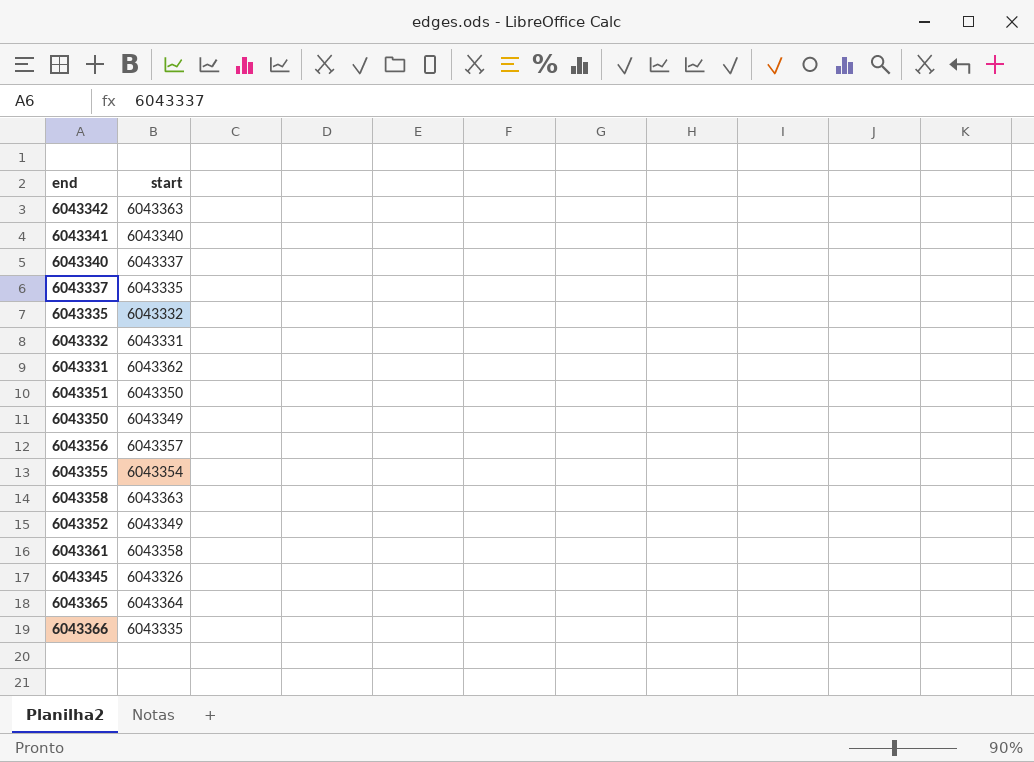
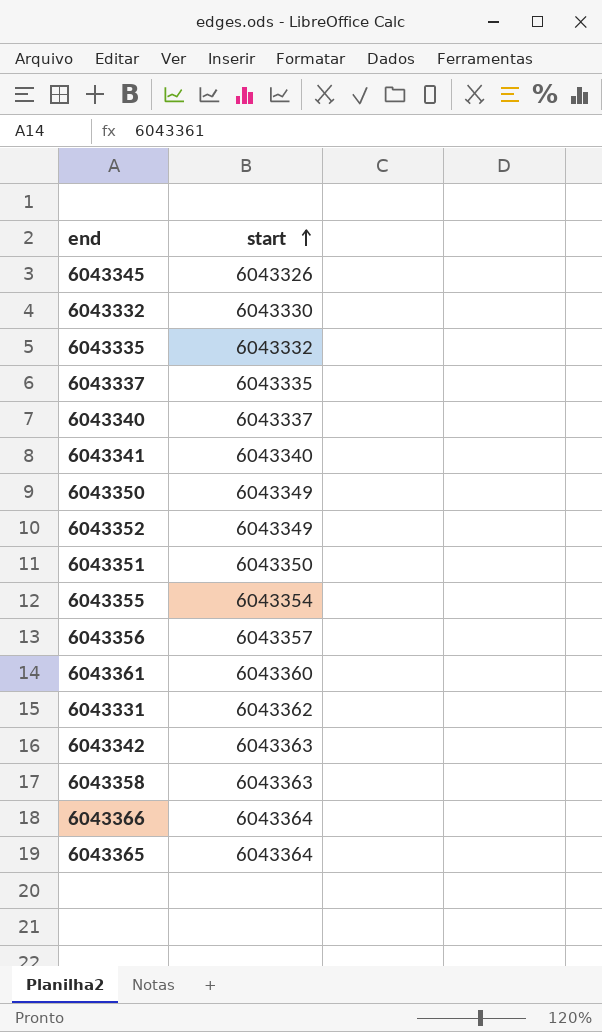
row order: none -> start ascending
6043332 | start: 6043331 -> 6043330
6043361 | start: 6043358 -> 6043360
6043366 | start: 6043335 -> 6043364

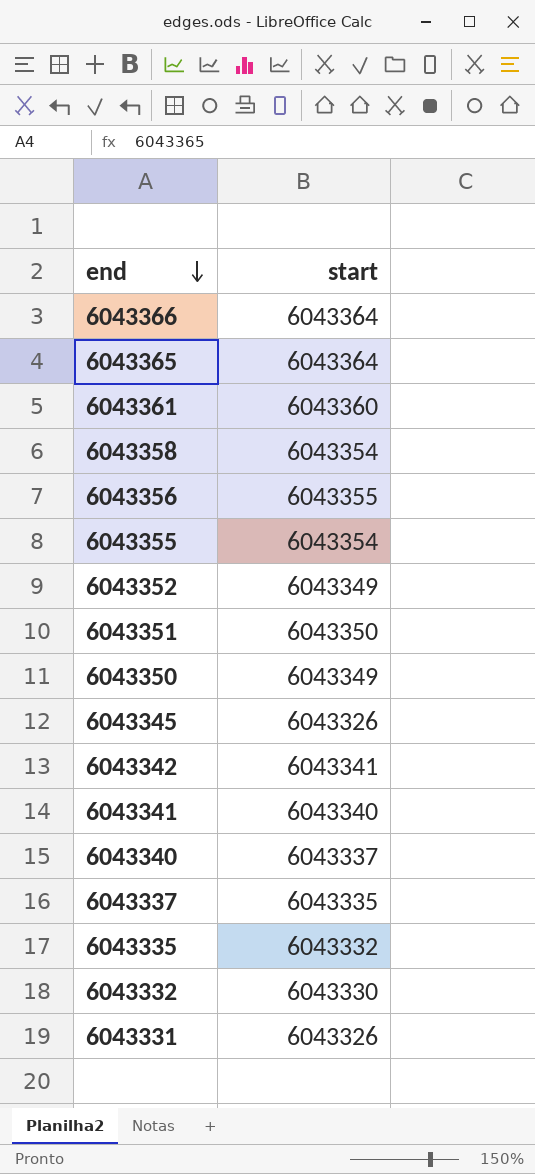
row order: start ascending -> end descending
6043358 | start: 6043363 -> 6043354
6043356 | start: 6043357 -> 6043355
6043342 | start: 6043363 -> 6043341
6043331 | start: 6043362 -> 6043326

